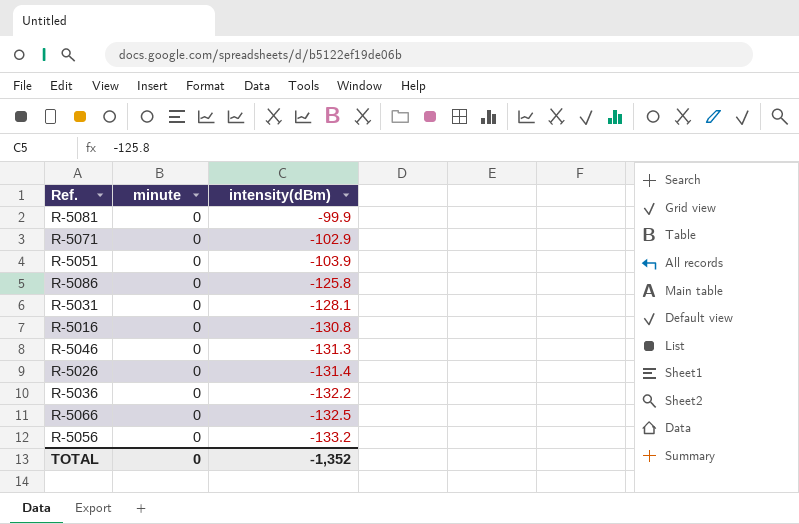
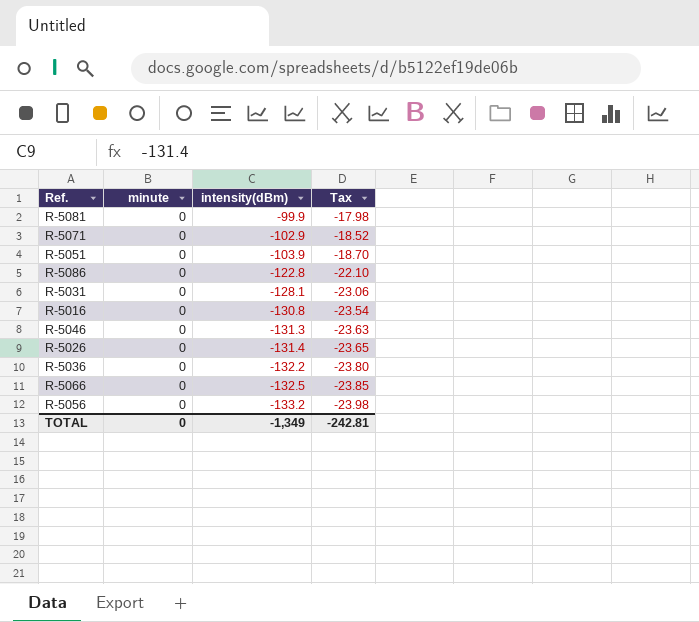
column Tax | formula: none -> [intensity(dBm)] * 0.18
R-5086 | intensity(dBm): -125.8 -> -122.8
TOTAL | intensity(dBm): -1,352 -> -1,349

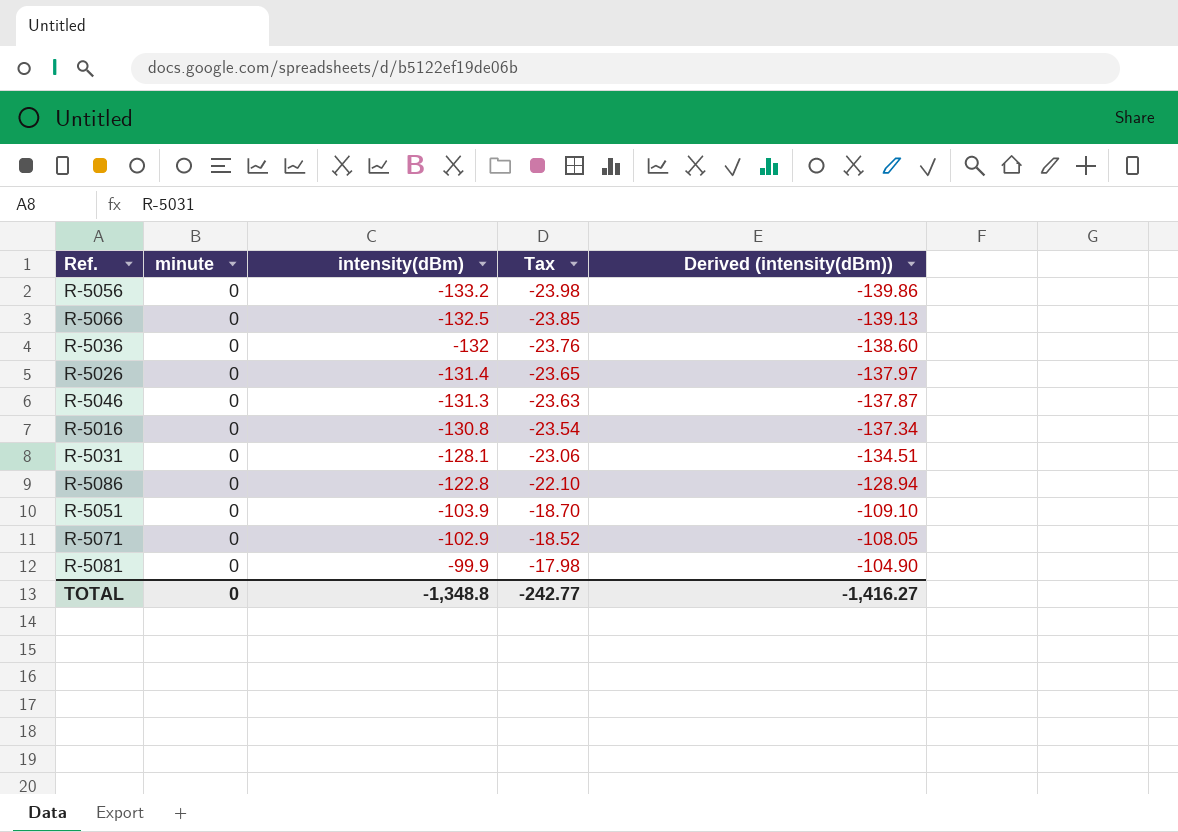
row order: intensity(dBm) descending -> intensity(dBm) ascending
column Derived (intensity(dBm)) | formula: none -> [intensity(dBm)] * 1.05
R-5036 | intensity(dBm): -132.2 -> -132
R-5036 | Tax: -23.80 -> -23.76
TOTAL | intensity(dBm): -1,349 -> -1,348.8
TOTAL | Tax: -242.81 -> -242.77

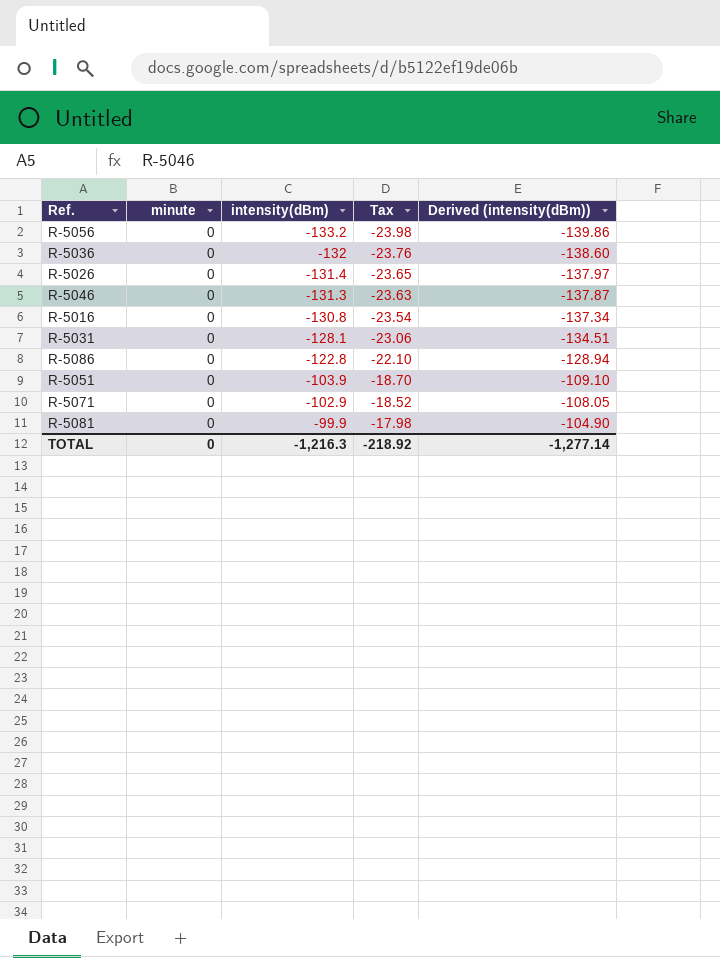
row R-5066: 0 | -132.5 | -23.85 | -139.13 -> none
TOTAL | intensity(dBm): -1,348.8 -> -1,216.3
TOTAL | Tax: -242.77 -> -218.92
TOTAL | Derived (intensity(dBm)): -1,416.27 -> -1,277.14

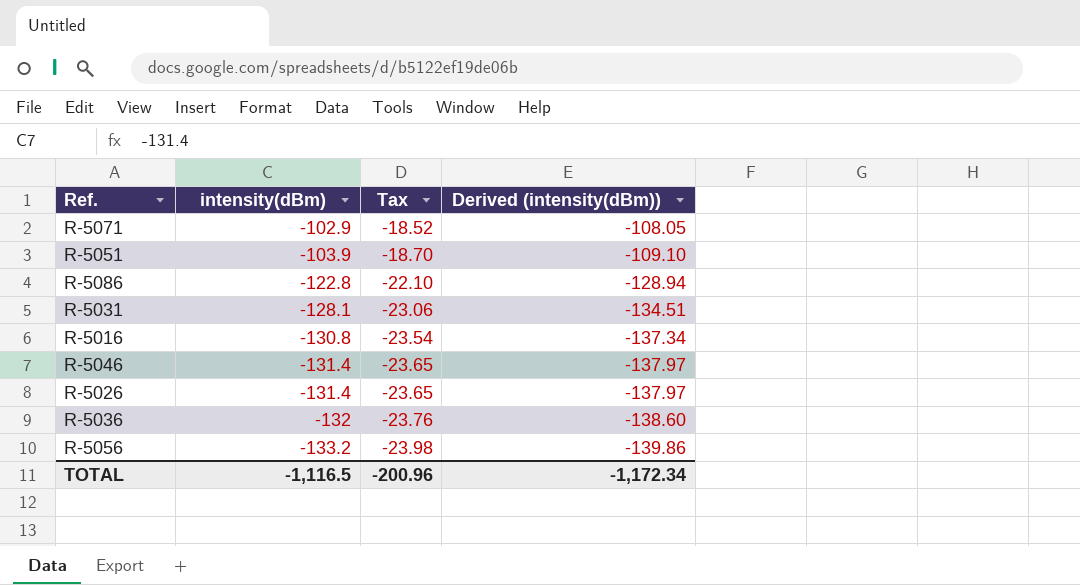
row order: intensity(dBm) ascending -> intensity(dBm) descending
column minute | position: 2 -> none
row R-5081: 0 | -99.9 | -17.98 | -104.90 -> none
R-5046 | intensity(dBm): -131.3 -> -131.4
R-5046 | Tax: -23.63 -> -23.65
R-5046 | Derived (intensity(dBm)): -137.87 -> -137.97
TOTAL | intensity(dBm): -1,216.3 -> -1,116.5
TOTAL | Tax: -218.92 -> -200.96
TOTAL | Derived (intensity(dBm)): -1,277.14 -> -1,172.34

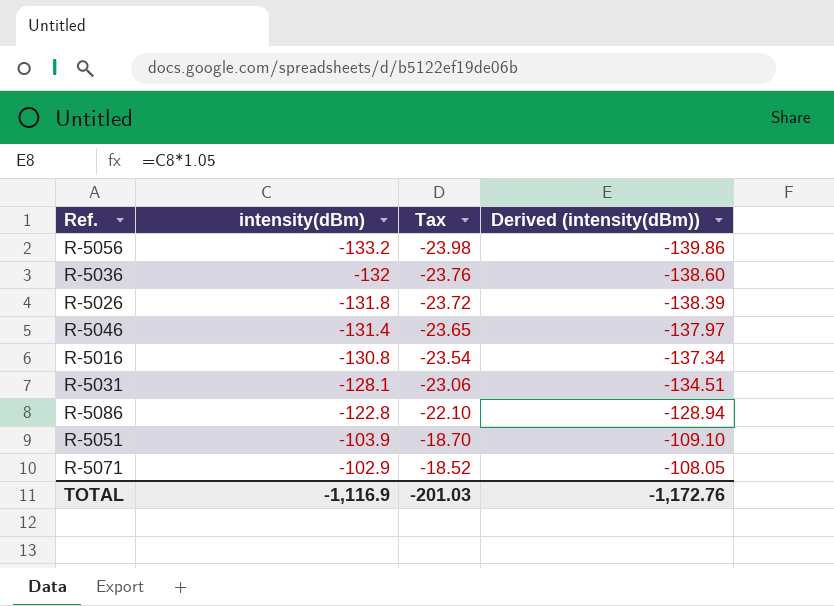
row order: intensity(dBm) descending -> intensity(dBm) ascending
R-5026 | intensity(dBm): -131.4 -> -131.8
R-5026 | Tax: -23.65 -> -23.72
R-5026 | Derived (intensity(dBm)): -137.97 -> -138.39
TOTAL | intensity(dBm): -1,116.5 -> -1,116.9
TOTAL | Tax: -200.96 -> -201.03
TOTAL | Derived (intensity(dBm)): -1,172.34 -> -1,172.76

